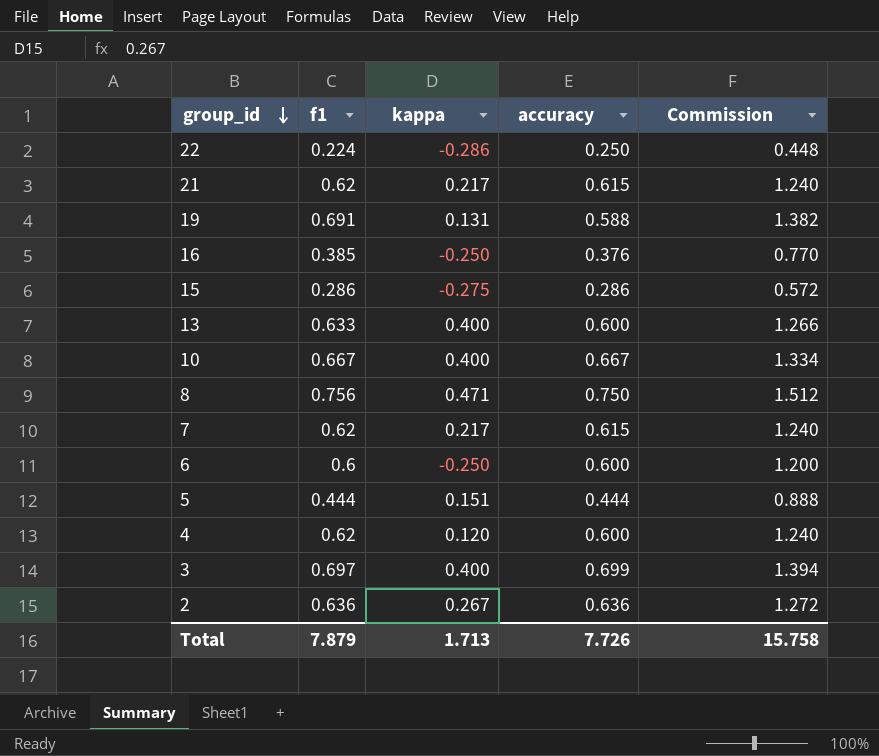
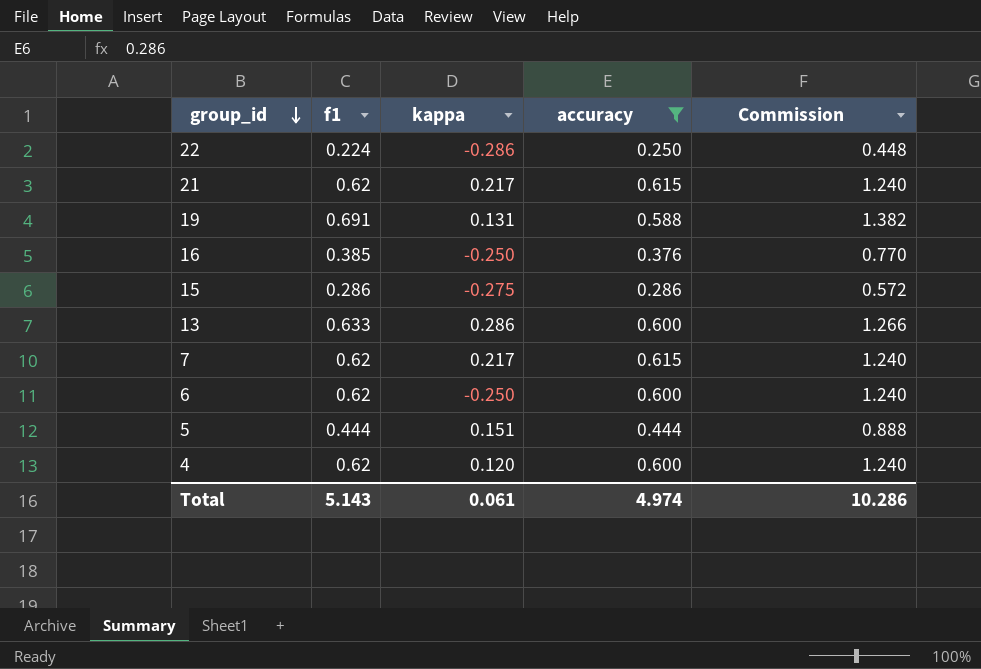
filter: none -> accuracy <= 0.615
13 | kappa: 0.400 -> 0.286
6 | f1: 0.6 -> 0.62
6 | Commission: 1.200 -> 1.240
Total | f1: 7.879 -> 5.143
Total | kappa: 1.713 -> 0.061
Total | accuracy: 7.726 -> 4.974
Total | Commission: 15.758 -> 10.286

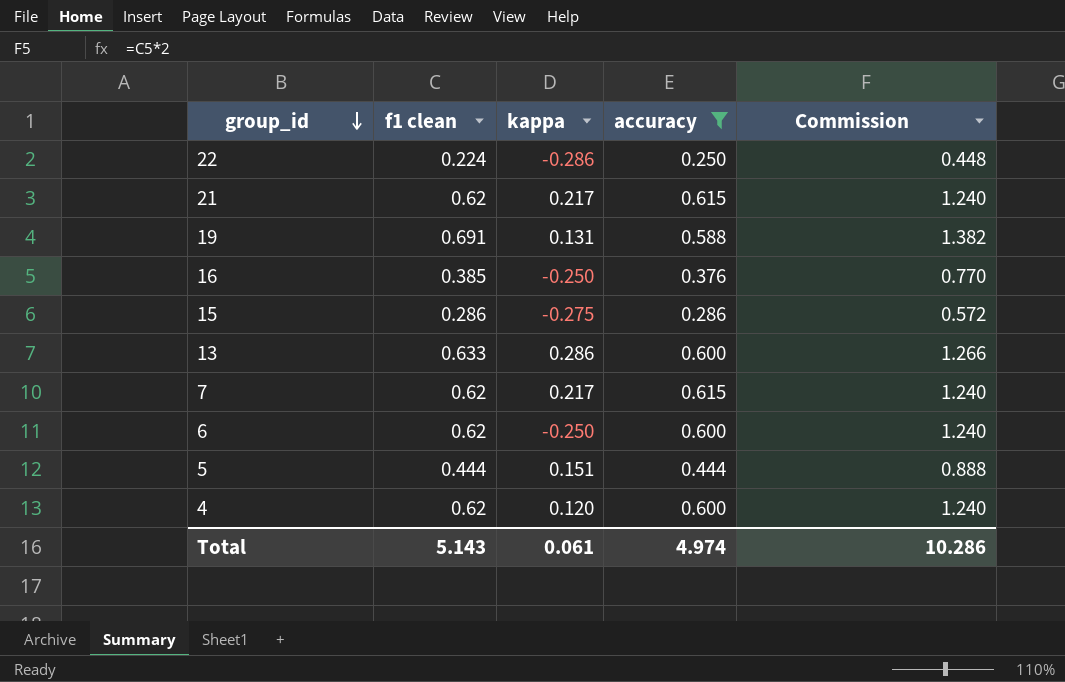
column name: f1 -> f1 clean

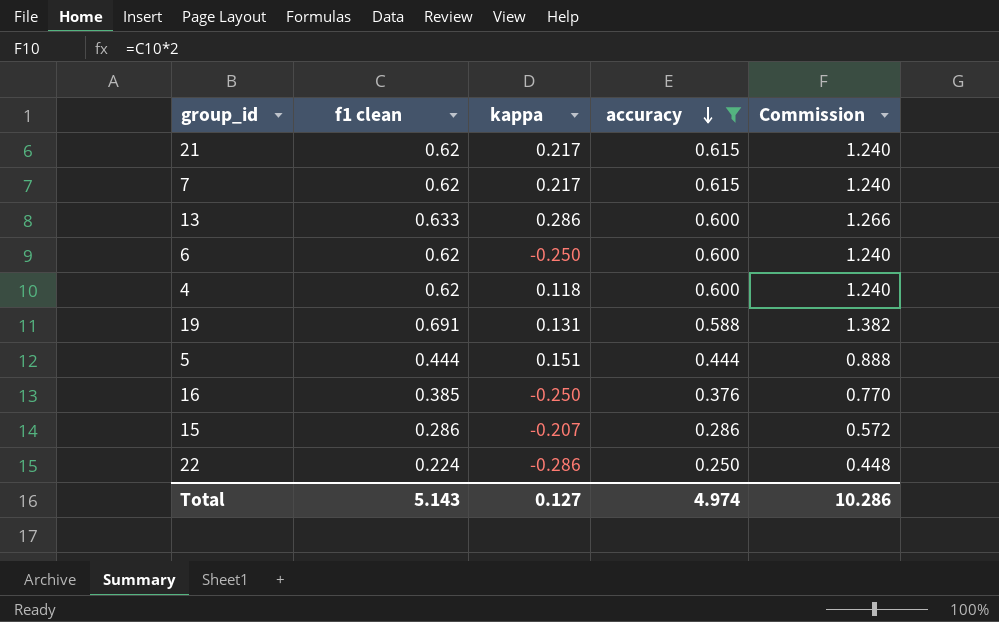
row order: group_id descending -> accuracy descending
4 | kappa: 0.120 -> 0.118
15 | kappa: -0.275 -> -0.207
Total | kappa: 0.061 -> 0.127

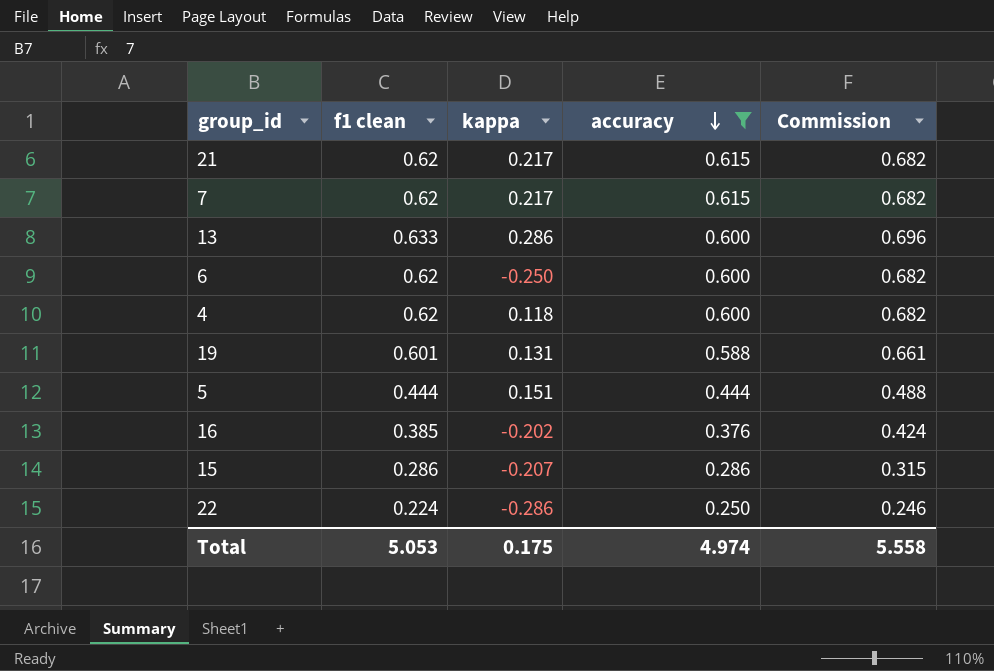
column Commission | formula: [f1 clean] * 2 -> [f1 clean] * 1.1
19 | f1 clean: 0.691 -> 0.601
16 | kappa: -0.250 -> -0.202
Total | f1 clean: 5.143 -> 5.053
Total | kappa: 0.127 -> 0.175
Total | Commission: 10.286 -> 5.558

